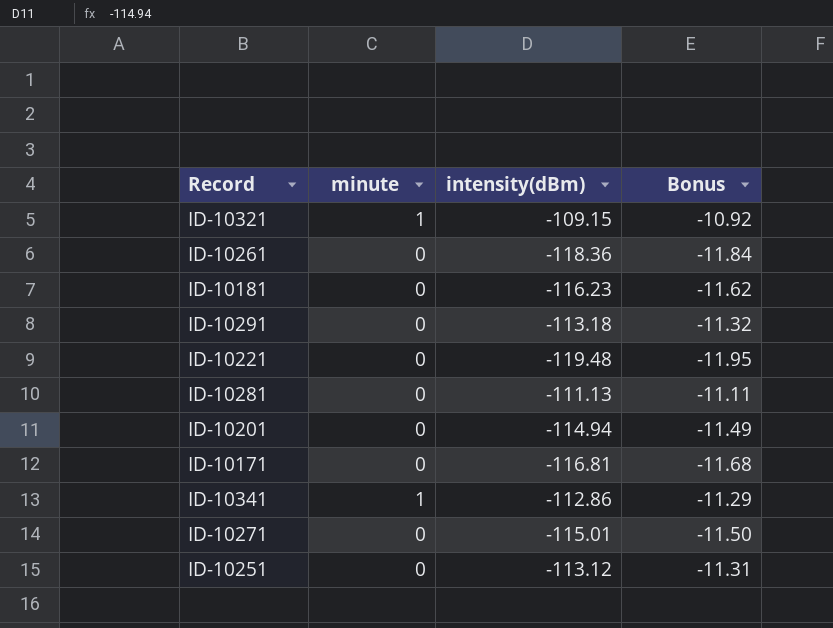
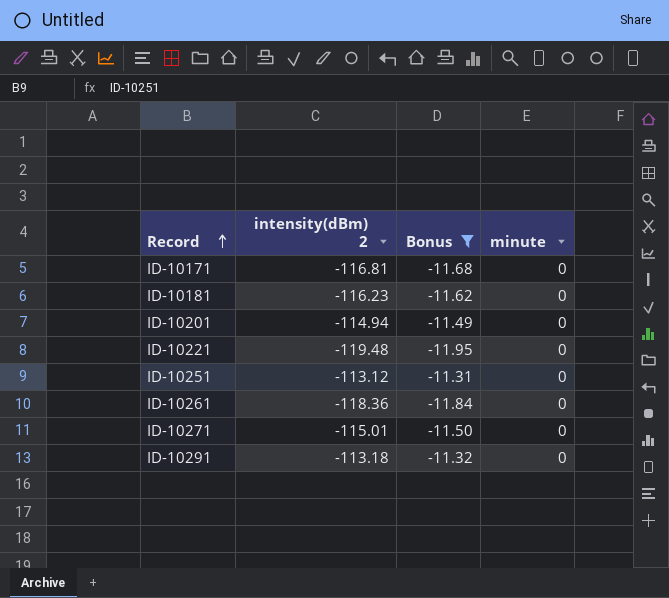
filter: none -> Bonus <= -11.31
row order: none -> Record ascending
column name: intensity(dBm) -> intensity(dBm) 2
column minute | position: 2 -> 4

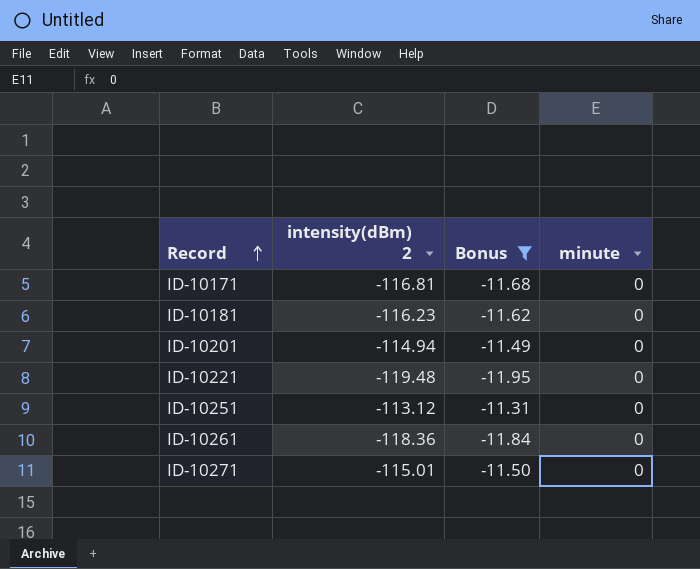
row ID-10291: -113.18 | -11.32 | 0 -> none

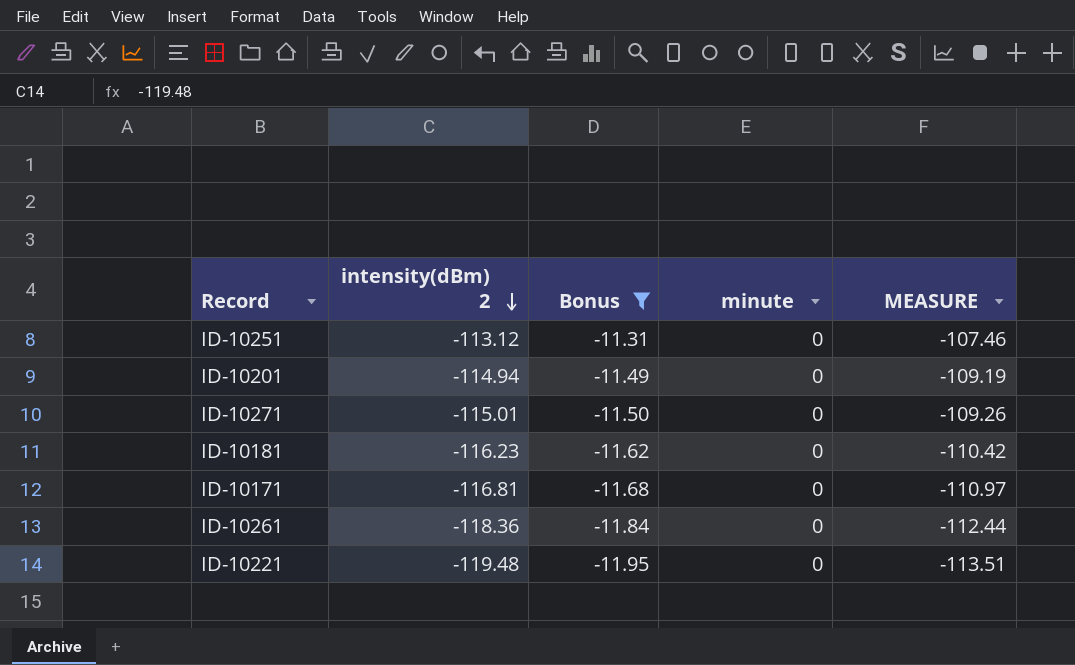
row order: Record ascending -> intensity(dBm) 2 descending
column MEASURE | formula: none -> [intensity(dBm) 2] * 0.95

